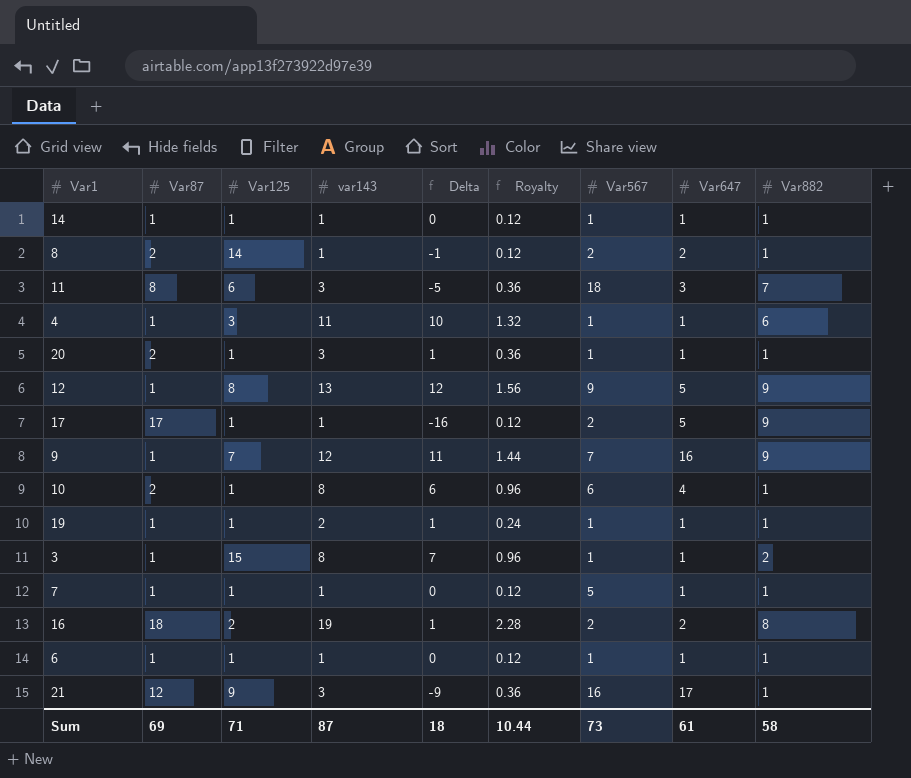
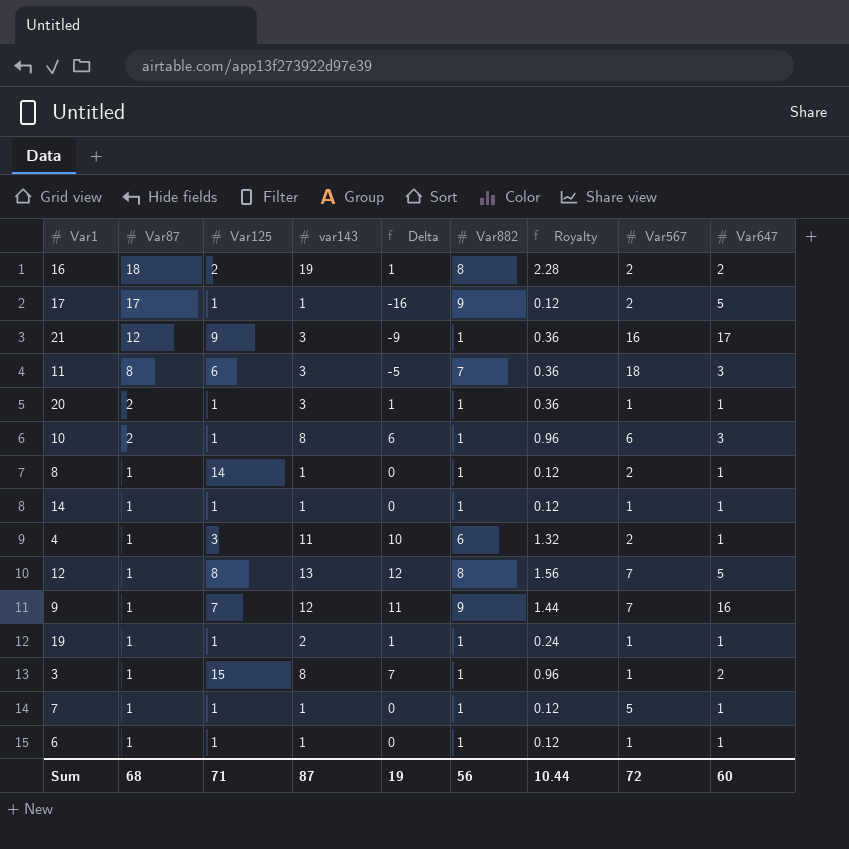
row order: none -> Var87 descending
column Var882 | position: 9 -> 6
10 | Var647: 4 -> 3
8 | Var87: 2 -> 1
8 | Delta: -1 -> 0
8 | Var647: 2 -> 1
4 | Var567: 1 -> 2
12 | Var882: 9 -> 8
12 | Var567: 9 -> 7
3 | Var882: 2 -> 1
3 | Var647: 1 -> 2
Sum | Var87: 69 -> 68
Sum | Delta: 18 -> 19
Sum | Var882: 58 -> 56
Sum | Var567: 73 -> 72
Sum | Var647: 61 -> 60

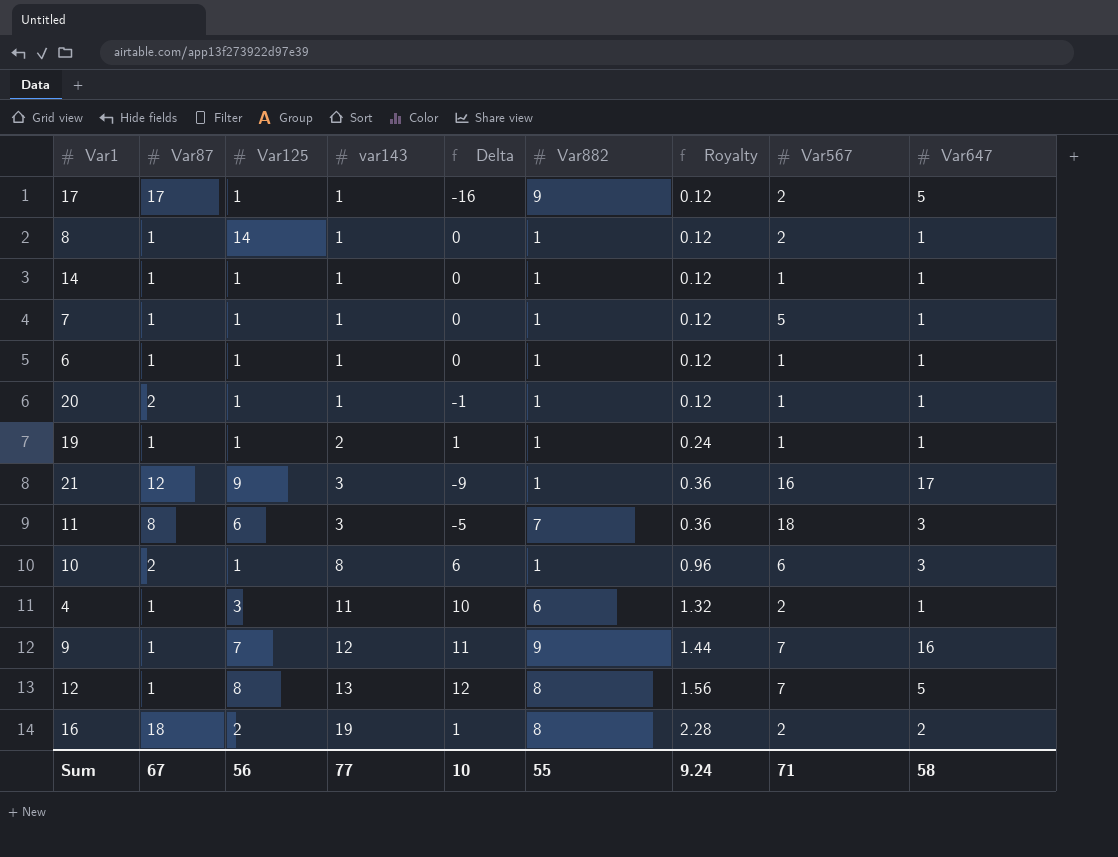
row order: Var87 descending -> var143 ascending
row 3: 1 | 15 | 8 | 7 | 1 | 0.96 | 1 | 2 -> none
20 | var143: 3 -> 1
20 | Delta: 1 -> -1
20 | Royalty: 0.36 -> 0.12
Sum | Var87: 68 -> 67
Sum | Var125: 71 -> 56
Sum | var143: 87 -> 77
Sum | Delta: 19 -> 10
Sum | Var882: 56 -> 55
Sum | Royalty: 10.44 -> 9.24
Sum | Var567: 72 -> 71
Sum | Var647: 60 -> 58

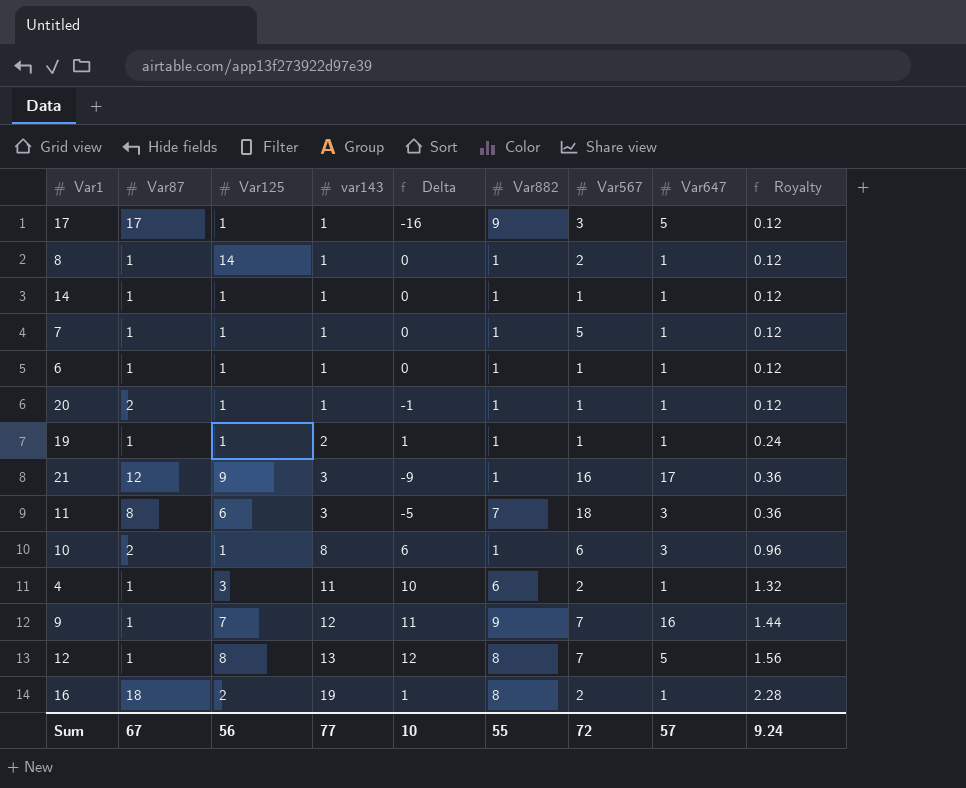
column Royalty | position: 7 -> 9
17 | Var567: 2 -> 3
16 | Var647: 2 -> 1
Sum | Var567: 71 -> 72
Sum | Var647: 58 -> 57

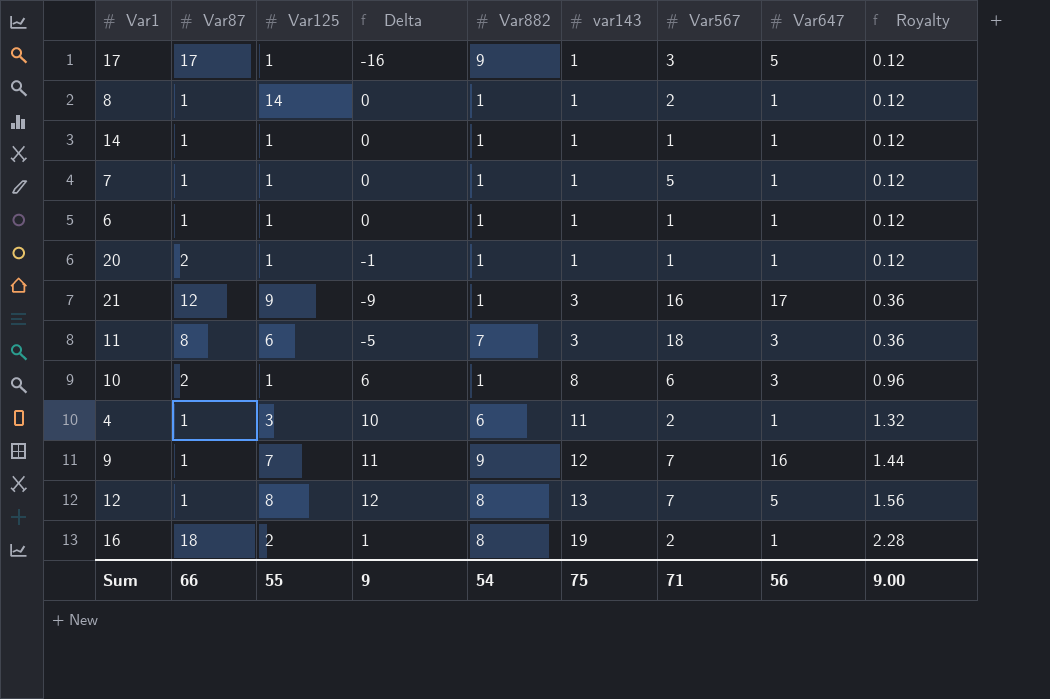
column var143 | position: 4 -> 6
row 19: 1 | 1 | 2 | 1 | 1 | 1 | 1 | 0.24 -> none
Sum | Var87: 67 -> 66
Sum | Var125: 56 -> 55
Sum | Delta: 10 -> 9
Sum | Var882: 55 -> 54
Sum | var143: 77 -> 75
Sum | Var567: 72 -> 71
Sum | Var647: 57 -> 56
Sum | Royalty: 9.24 -> 9.00

